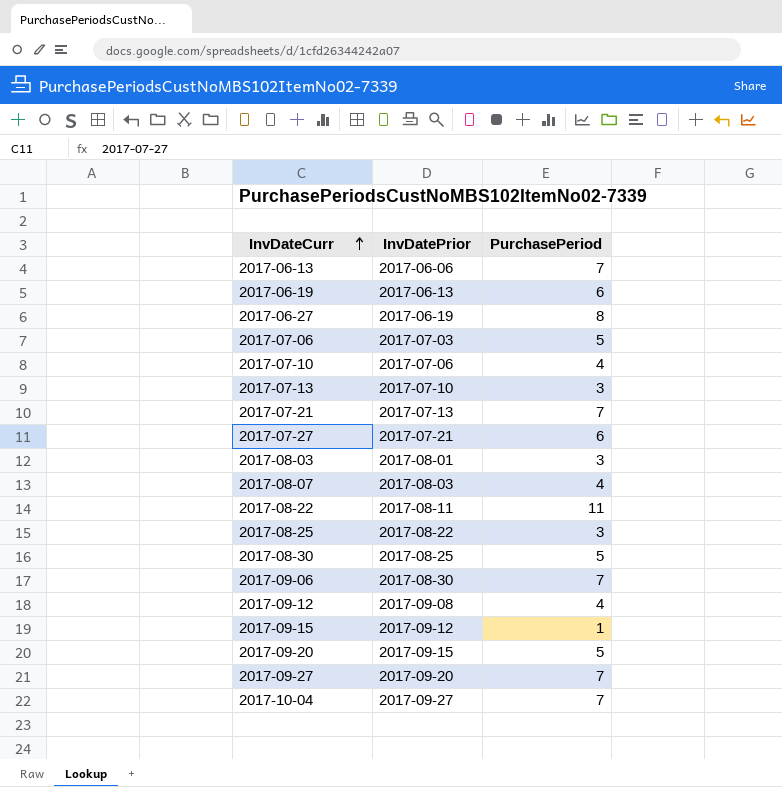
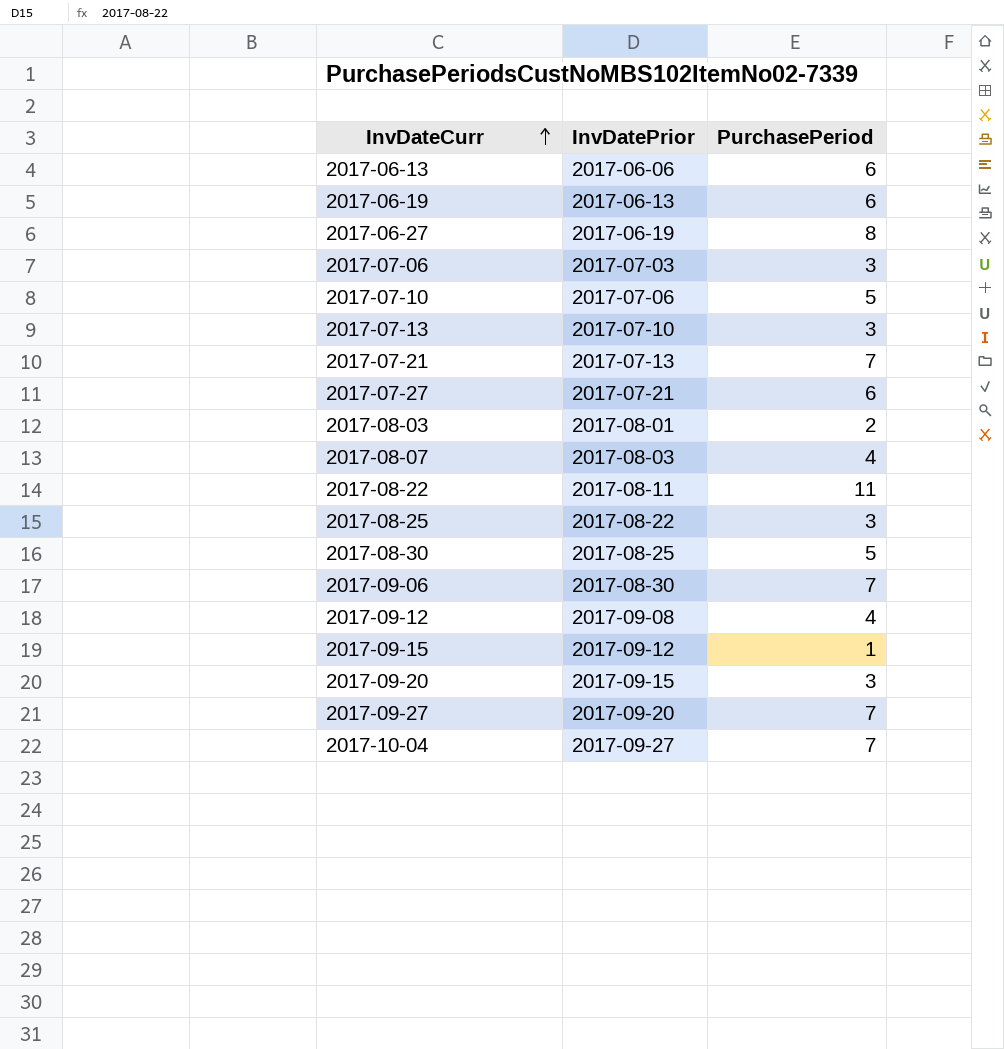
2017-06-13 | PurchasePeriod: 7 -> 6
2017-07-06 | PurchasePeriod: 5 -> 3
2017-07-10 | PurchasePeriod: 4 -> 5
2017-08-03 | PurchasePeriod: 3 -> 2
2017-09-20 | PurchasePeriod: 5 -> 3

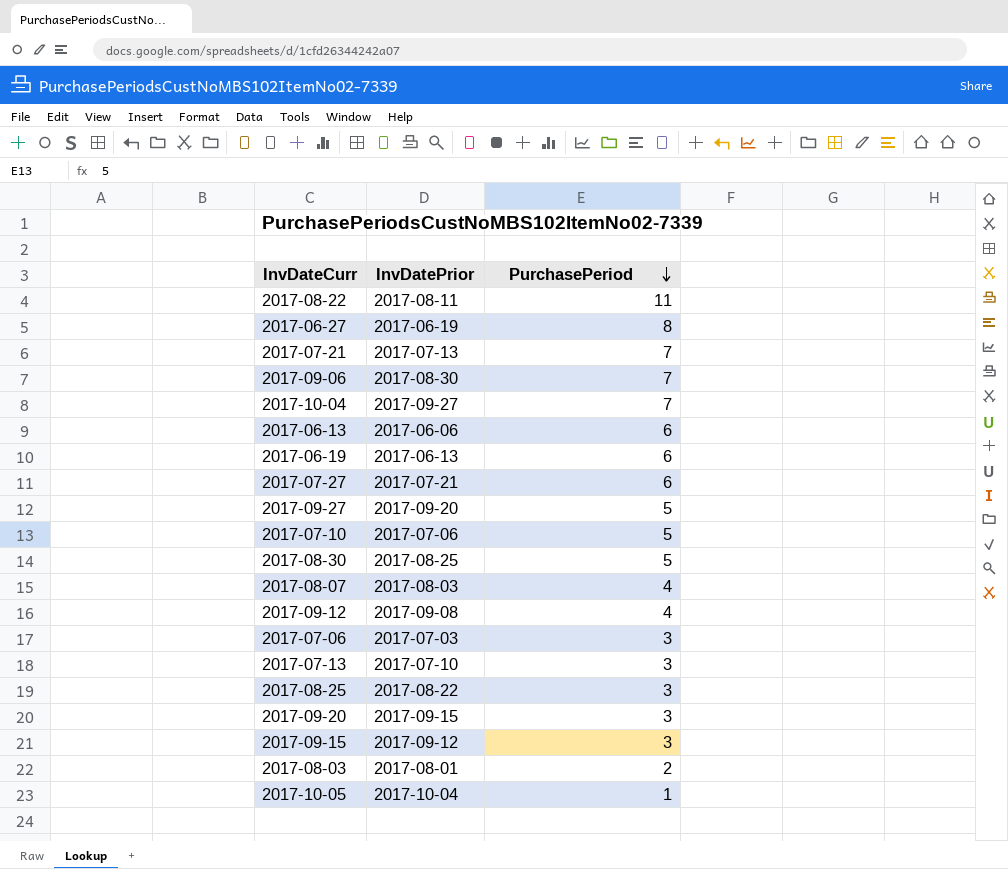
row order: InvDateCurr ascending -> PurchasePeriod descending
2017-09-27 | PurchasePeriod: 7 -> 5
2017-09-15 | PurchasePeriod: 1 -> 3
row 2017-10-05: none -> 2017-10-04 | 1

